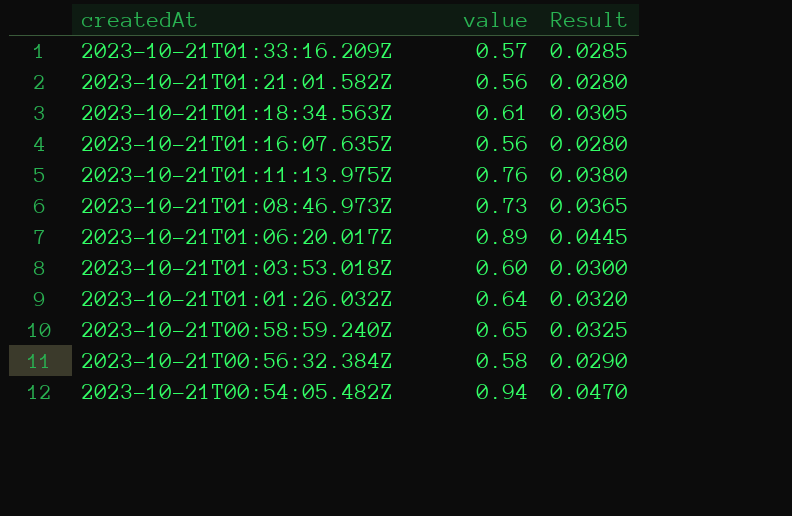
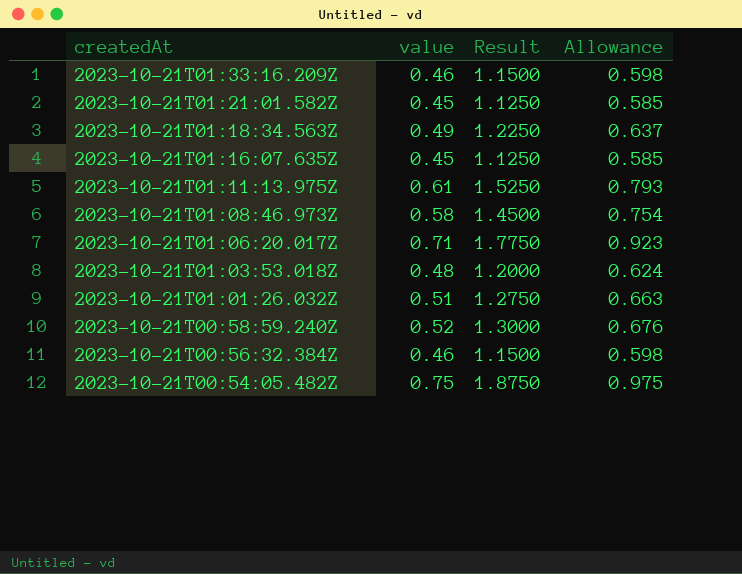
column Result | formula: [value] * 0.05 -> [value] * 2.5
column Allowance | formula: none -> [value] * 1.3
2023-10-21T01:33:16.209Z | value: 0.57 -> 0.46
2023-10-21T01:21:01.582Z | value: 0.56 -> 0.45
2023-10-21T01:18:34.563Z | value: 0.61 -> 0.49
2023-10-21T01:16:07.635Z | value: 0.56 -> 0.45
2023-10-21T01:11:13.975Z | value: 0.76 -> 0.61
2023-10-21T01:08:46.973Z | value: 0.73 -> 0.58
2023-10-21T01:06:20.017Z | value: 0.89 -> 0.71
2023-10-21T01:03:53.018Z | value: 0.60 -> 0.48
2023-10-21T01:01:26.032Z | value: 0.64 -> 0.51
2023-10-21T00:58:59.240Z | value: 0.65 -> 0.52
2023-10-21T00:56:32.384Z | value: 0.58 -> 0.46
2023-10-21T00:54:05.482Z | value: 0.94 -> 0.75

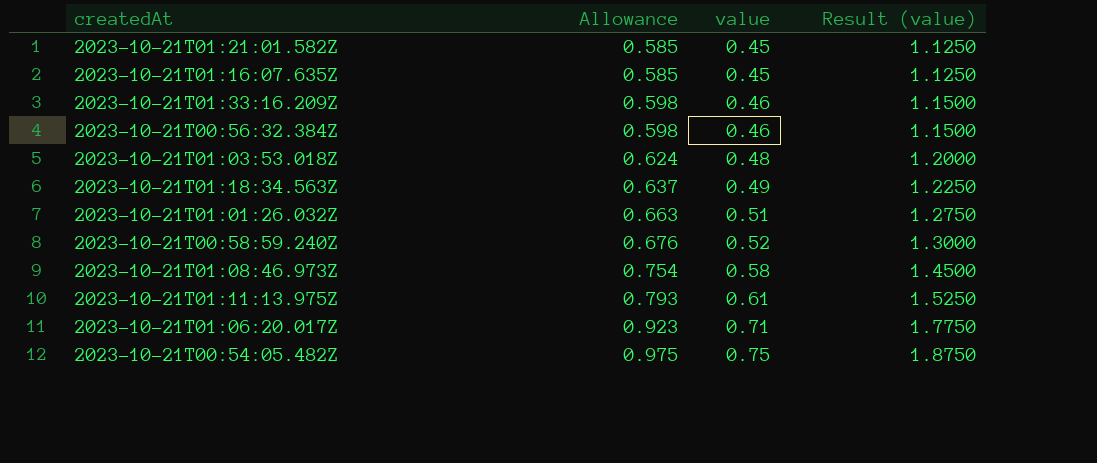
row order: createdAt descending -> Allowance ascending
column Allowance | position: 4 -> 2
column name: Result -> Result (value)

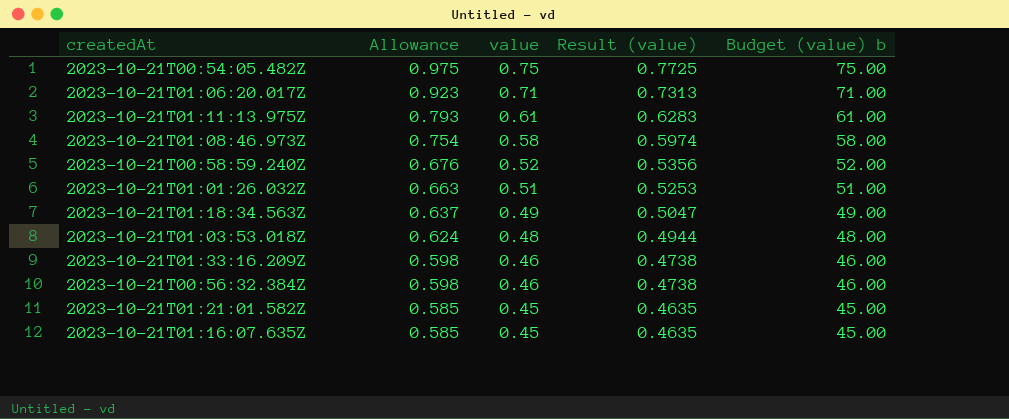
row order: Allowance ascending -> Allowance descending
column Result (value) | formula: [value] * 2.5 -> [value] * 1.03
column Budget (value) b | formula: none -> [value] * 100

